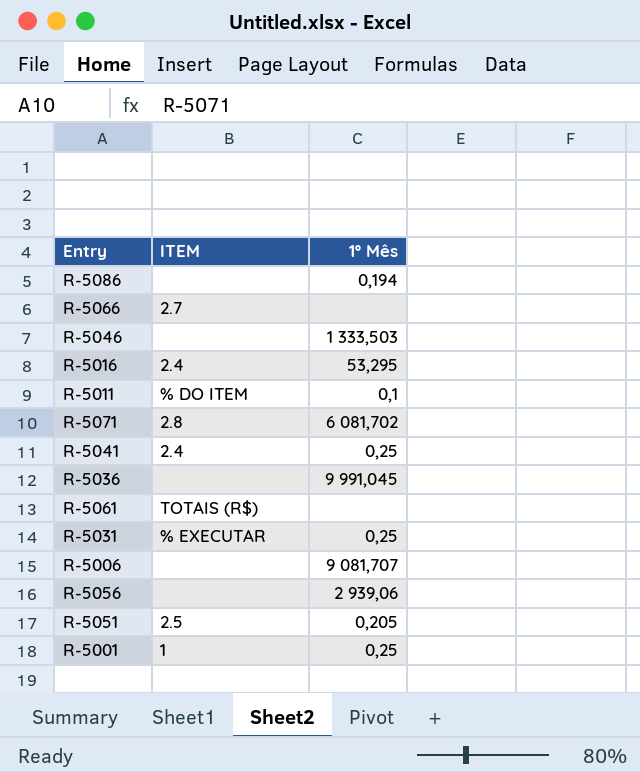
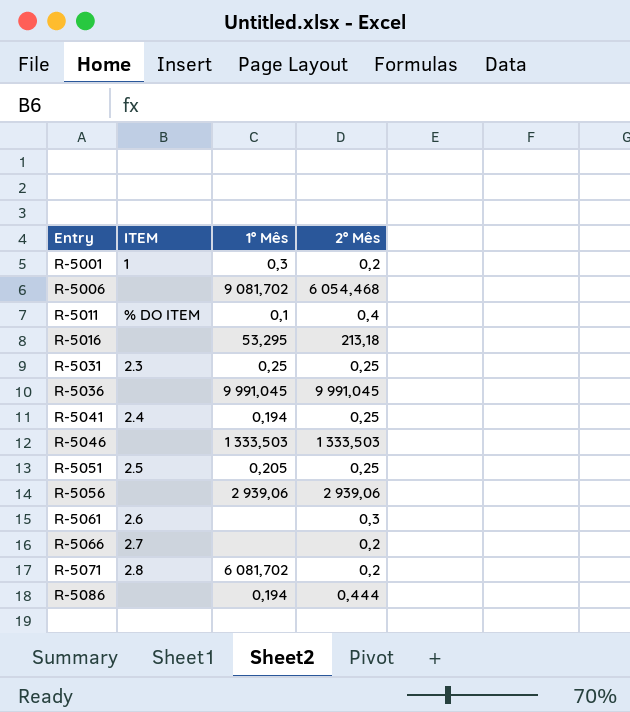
row order: none -> Entry ascending
column 2º Mês | position: none -> 4
R-5001 | 1º Mês: 0,25 -> 0,3
R-5006 | 1º Mês: 9 081,707 -> 9 081,702
R-5016 | ITEM: 2.4 -> none
R-5031 | ITEM: % EXECUTAR -> 2.3
R-5041 | 1º Mês: 0,25 -> 0,194
R-5061 | ITEM: TOTAIS (R$) -> 2.6

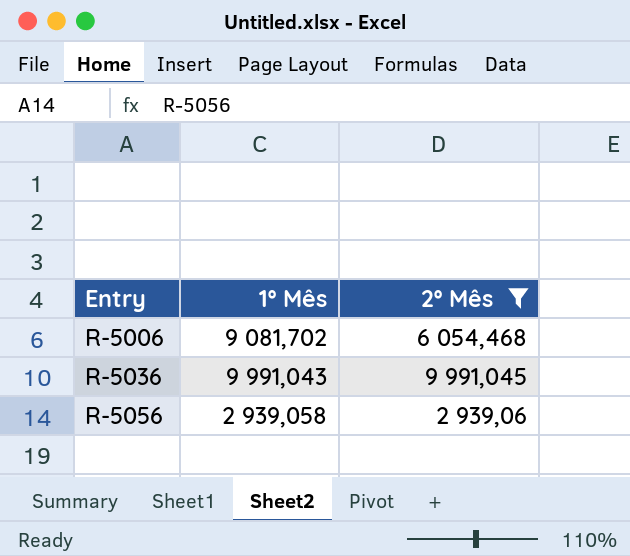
filter: none -> 2º Mês >= 2 939,06
column ITEM | position: 2 -> none
R-5036 | 1º Mês: 9 991,045 -> 9 991,043
R-5056 | 1º Mês: 2 939,06 -> 2 939,058

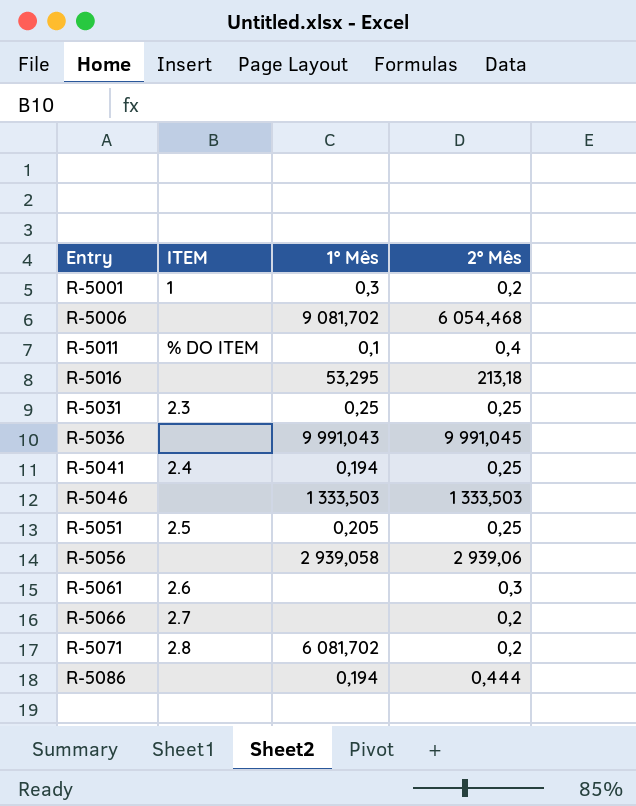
filter: 2º Mês >= 2 939,06 -> none
column ITEM | position: none -> 2

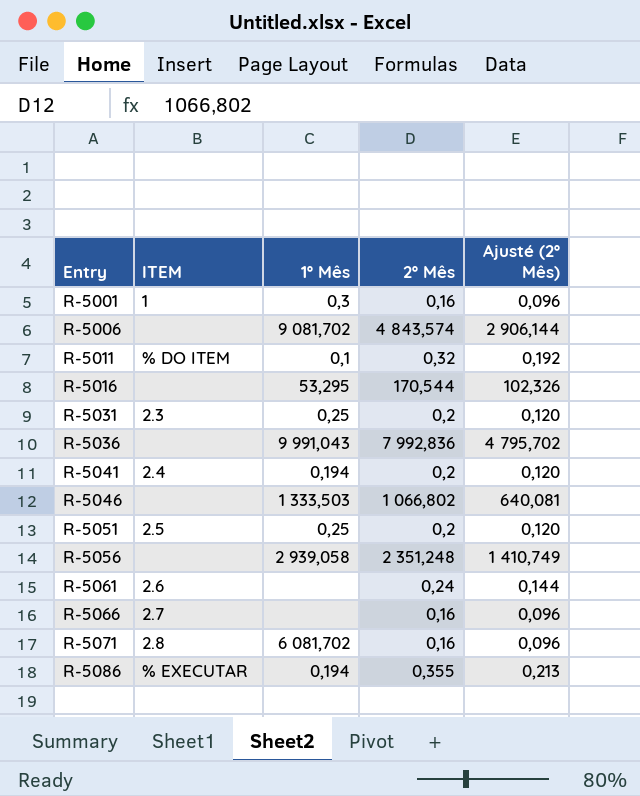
column Ajusté (2º Mês) | formula: none -> [2º Mês] * 0,6
R-5001 | 2º Mês: 0,2 -> 0,16
R-5006 | 2º Mês: 6 054,468 -> 4 843,574
R-5011 | 2º Mês: 0,4 -> 0,32
R-5016 | 2º Mês: 213,18 -> 170,544
R-5031 | 2º Mês: 0,25 -> 0,2
R-5036 | 2º Mês: 9 991,045 -> 7 992,836
R-5041 | 2º Mês: 0,25 -> 0,2
R-5046 | 2º Mês: 1 333,503 -> 1 066,802
R-5051 | 1º Mês: 0,205 -> 0,25
R-5051 | 2º Mês: 0,25 -> 0,2
R-5056 | 2º Mês: 2 939,06 -> 2 351,248
R-5061 | 2º Mês: 0,3 -> 0,24
R-5066 | 2º Mês: 0,2 -> 0,16
R-5071 | 2º Mês: 0,2 -> 0,16
R-5086 | ITEM: none -> % EXECUTAR
R-5086 | 2º Mês: 0,444 -> 0,355

